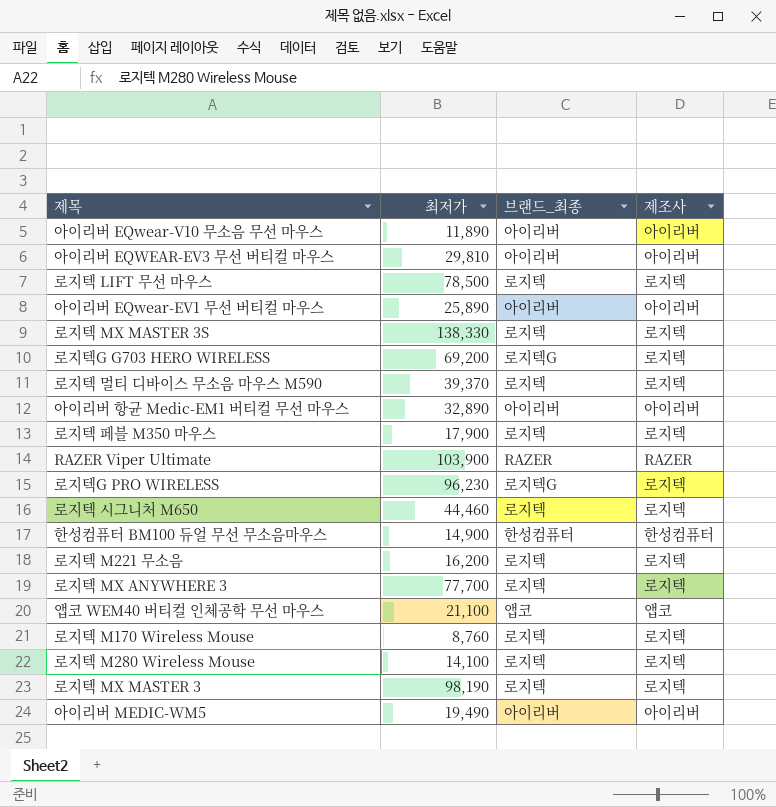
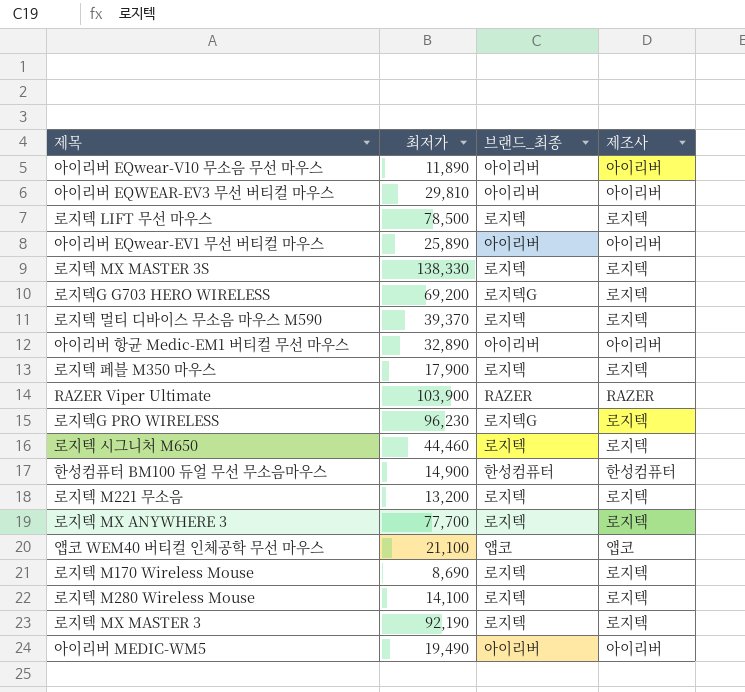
로지텍 M221 무소음 | 최저가: 16,200 -> 13,200
로지텍 M170 Wireless Mouse | 최저가: 8,760 -> 8,690
로지텍 MX MASTER 3 | 최저가: 98,190 -> 92,190

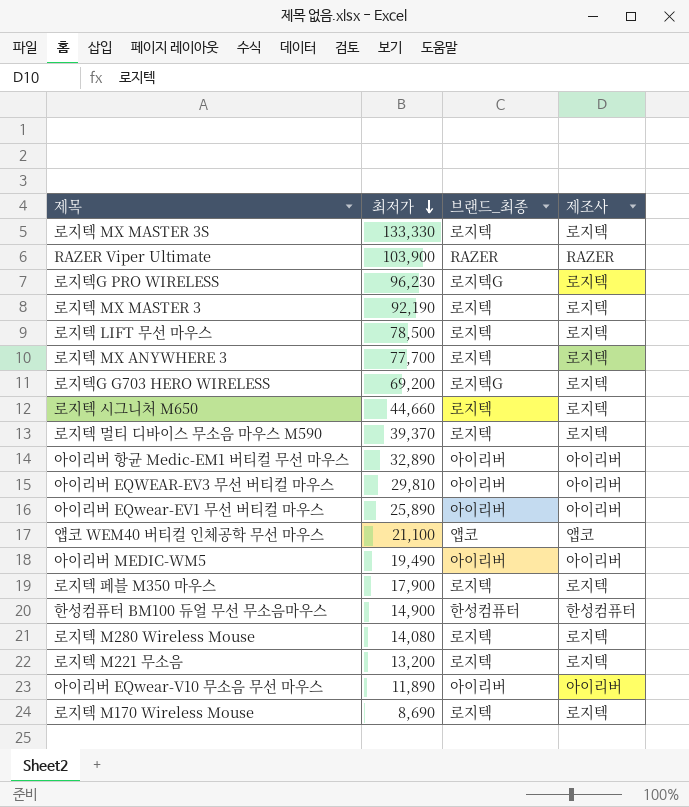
row order: none -> 최저가 descending
로지텍 MX MASTER 3S | 최저가: 138,330 -> 133,330
로지텍 시그니처 M650 | 최저가: 44,460 -> 44,660
로지텍 M280 Wireless Mouse | 최저가: 14,100 -> 14,080

